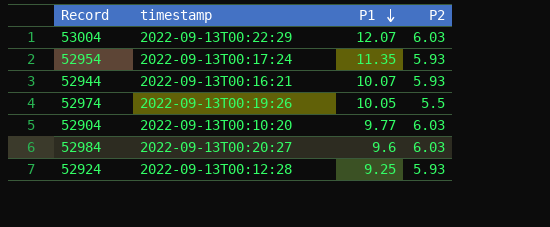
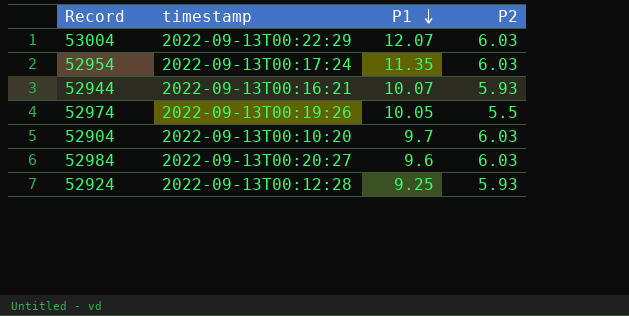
52954 | P2: 5.93 -> 6.03
52904 | P1: 9.77 -> 9.7

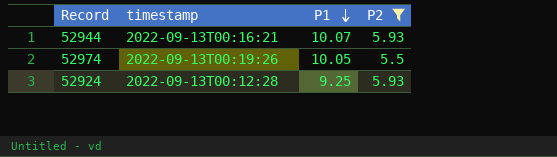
filter: none -> P2 != 6.03

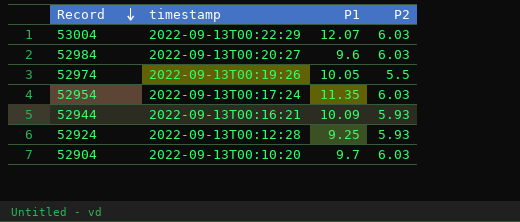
filter: P2 != 6.03 -> none
row order: P1 descending -> Record descending
52944 | P1: 10.07 -> 10.09

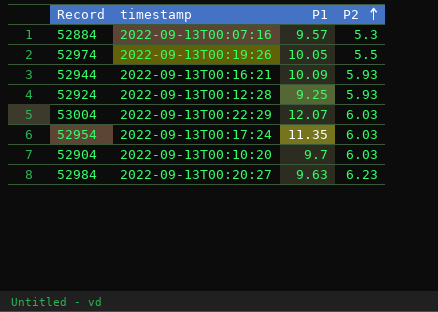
row order: Record descending -> P2 ascending
row 52884: none -> 2022-09-13T00:07:16 | 9.57 | 5.3
52984 | P1: 9.6 -> 9.63
52984 | P2: 6.03 -> 6.23

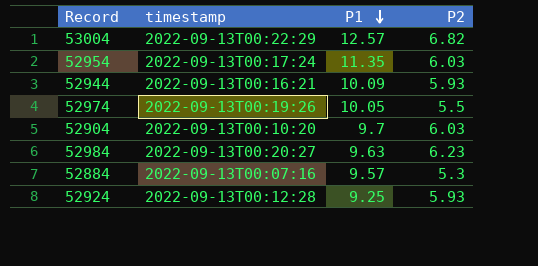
row order: P2 ascending -> P1 descending
53004 | P1: 12.07 -> 12.57
53004 | P2: 6.03 -> 6.82

